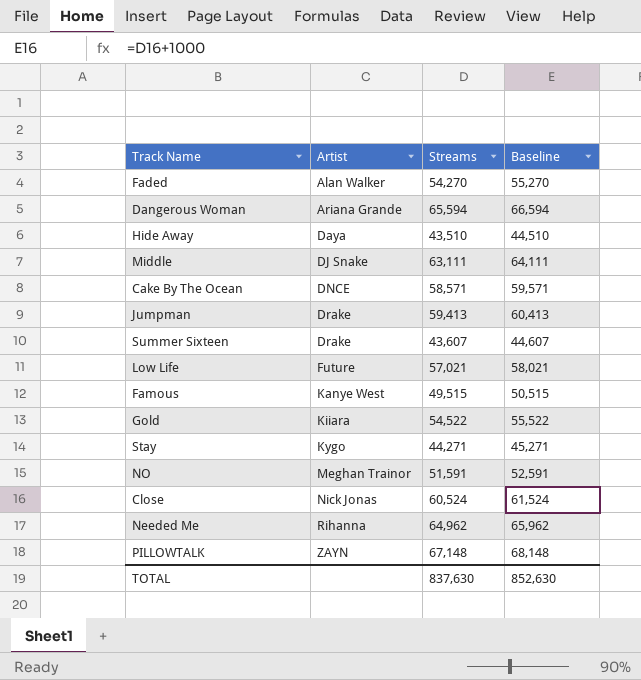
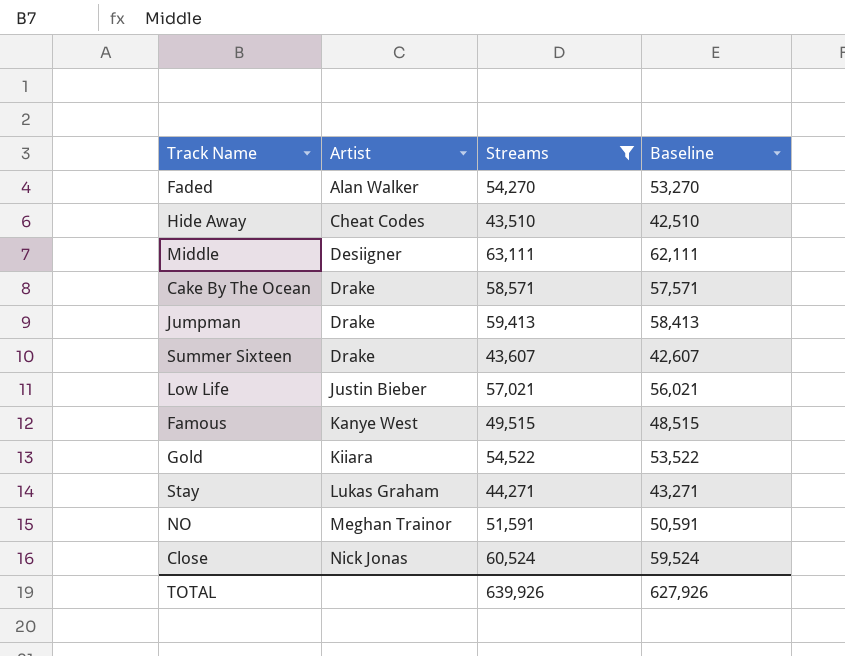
filter: none -> Streams <= 63,111
column Baseline | formula: [Streams] + 1000 -> [Streams] - 1000
Hide Away | Artist: Daya -> Cheat Codes
Middle | Artist: DJ Snake -> Desiigner
Cake By The Ocean | Artist: DNCE -> Drake
Low Life | Artist: Future -> Justin Bieber
Stay | Artist: Kygo -> Lukas Graham
TOTAL | Streams: 837,630 -> 639,926
TOTAL | Baseline: 852,630 -> 627,926

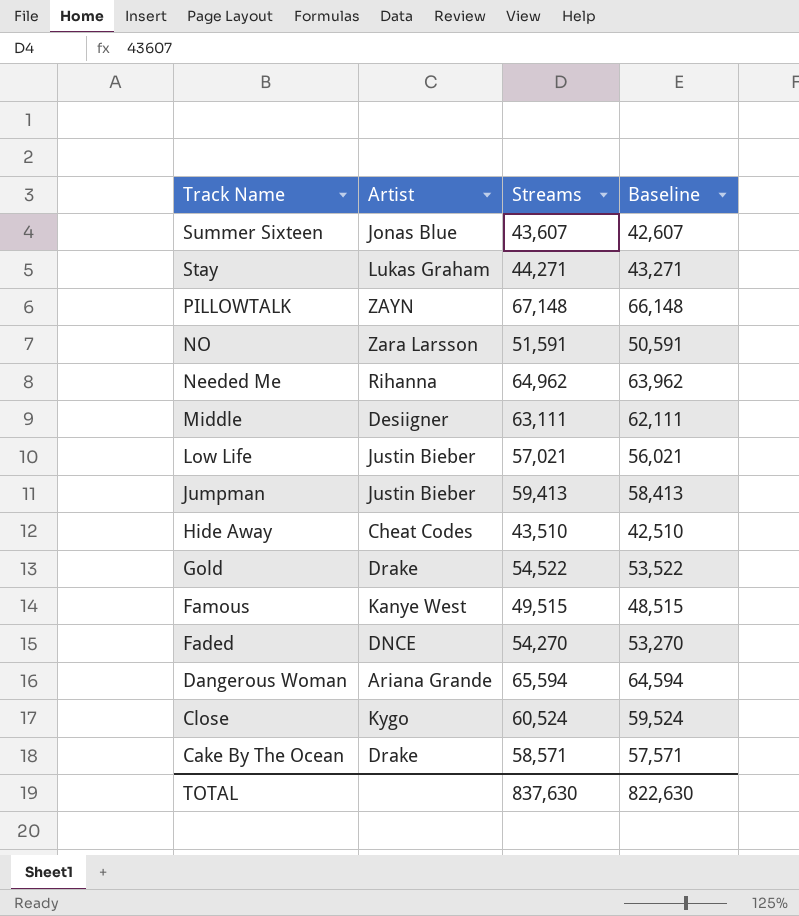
filter: Streams <= 63,111 -> none
row order: Artist ascending -> Track Name descending
Summer Sixteen | Artist: Drake -> Jonas Blue
NO | Artist: Meghan Trainor -> Zara Larsson
Jumpman | Artist: Drake -> Justin Bieber
Gold | Artist: Kiiara -> Drake
Faded | Artist: Alan Walker -> DNCE
Close | Artist: Nick Jonas -> Kygo
TOTAL | Streams: 639,926 -> 837,630
TOTAL | Baseline: 627,926 -> 822,630

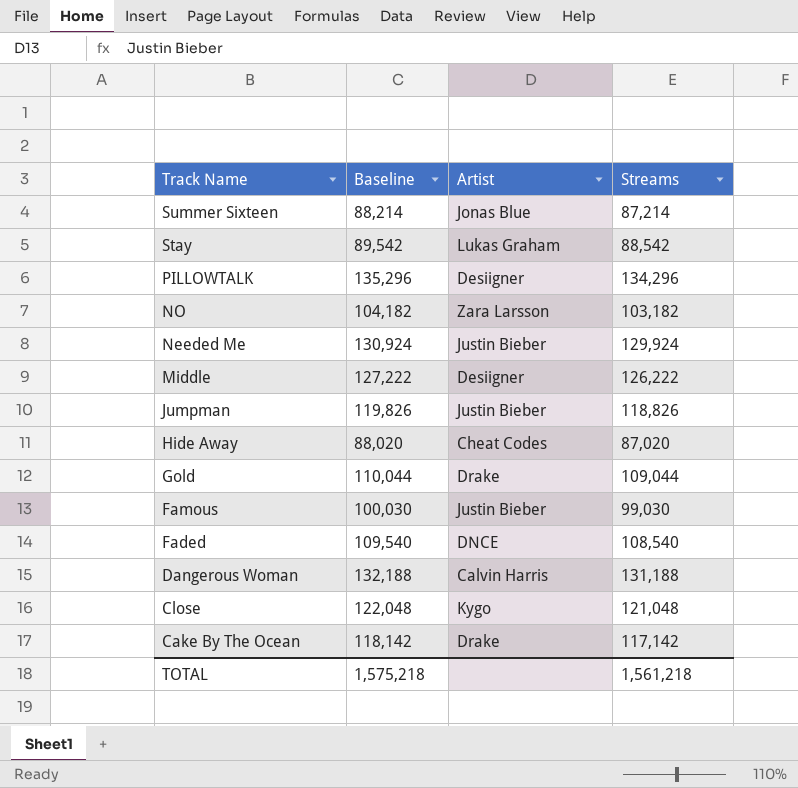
column Baseline | formula: [Streams] - 1000 -> [Streams] + 1000
column Baseline | position: 4 -> 2
row Low Life: Justin Bieber | 57,021 | 56,021 -> none
Summer Sixteen | Streams: 43,607 -> 87,214
Stay | Streams: 44,271 -> 88,542
PILLOWTALK | Artist: ZAYN -> Desiigner
PILLOWTALK | Streams: 67,148 -> 134,296
NO | Streams: 51,591 -> 103,182
Needed Me | Artist: Rihanna -> Justin Bieber
Needed Me | Streams: 64,962 -> 129,924
Middle | Streams: 63,111 -> 126,222
Jumpman | Streams: 59,413 -> 118,826
Hide Away | Streams: 43,510 -> 87,020
Gold | Streams: 54,522 -> 109,044
Famous | Artist: Kanye West -> Justin Bieber
Famous | Streams: 49,515 -> 99,030
Faded | Streams: 54,270 -> 108,540
Dangerous Woman | Artist: Ariana Grande -> Calvin Harris
Dangerous Woman | Streams: 65,594 -> 131,188
Close | Streams: 60,524 -> 121,048
Cake By The Ocean | Streams: 58,571 -> 117,142
TOTAL | Baseline: 822,630 -> 1,575,218
TOTAL | Streams: 837,630 -> 1,561,218

